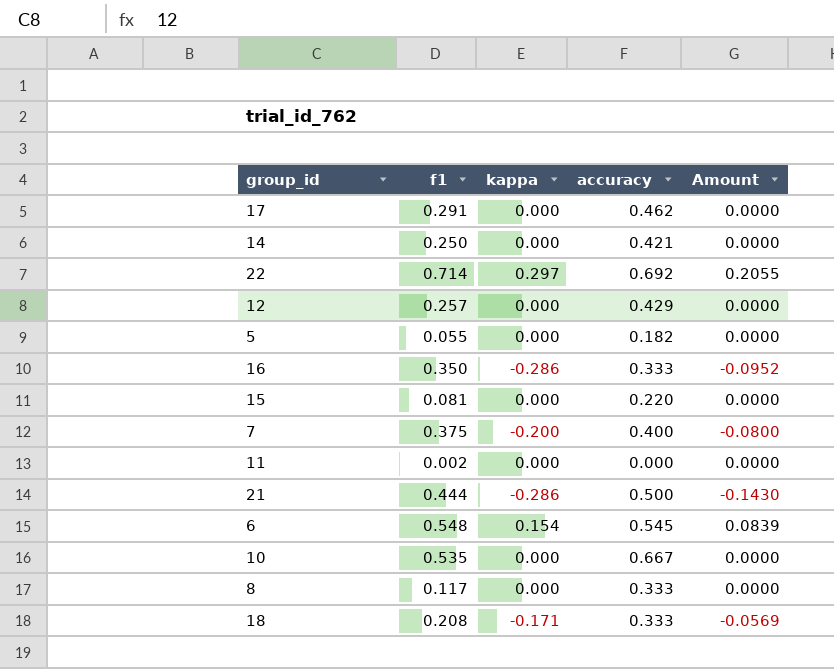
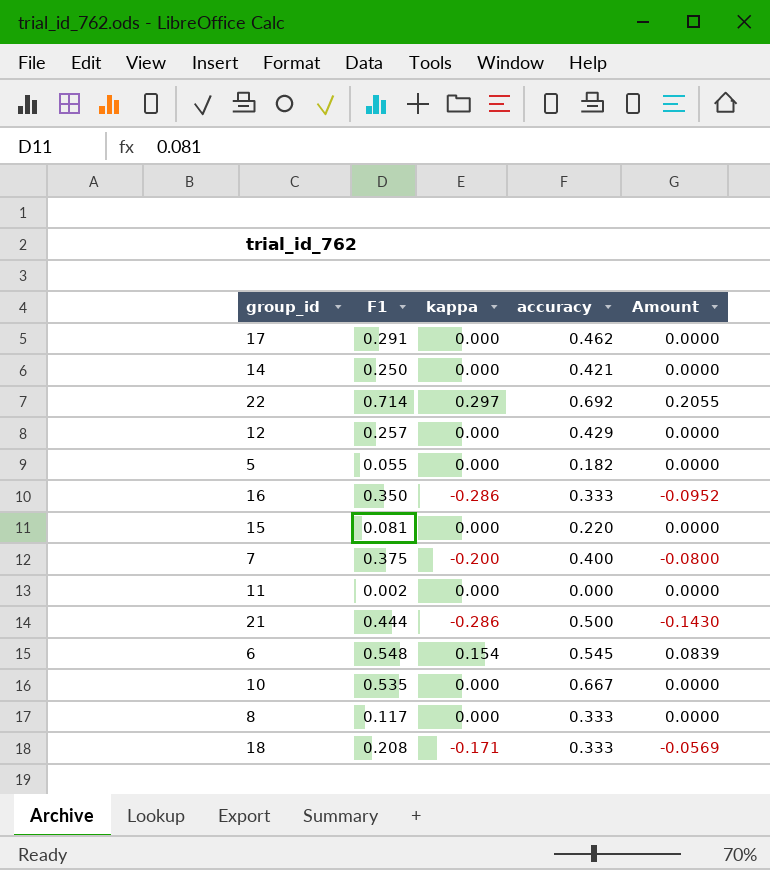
column name: f1 -> F1

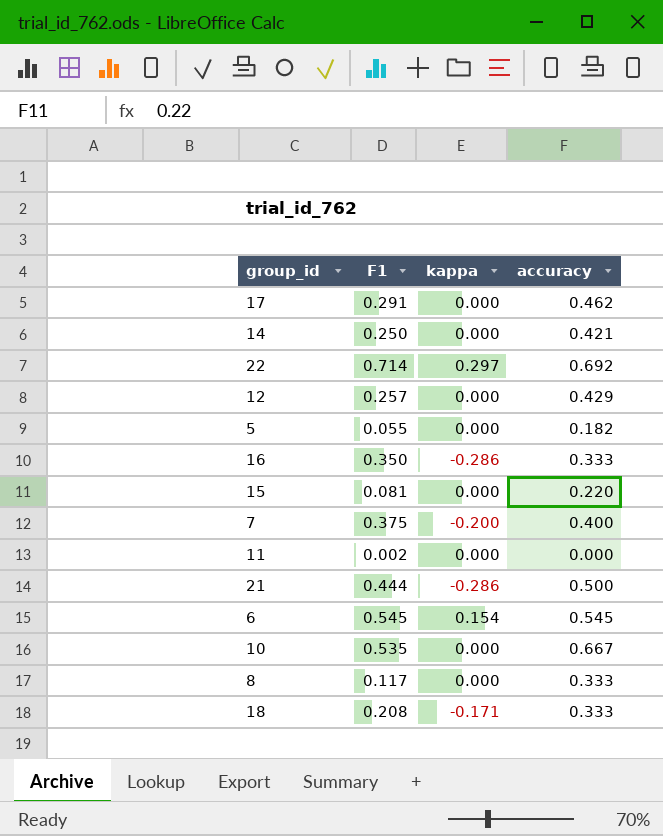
column Amount | formula: [kappa] * [accuracy] -> none
6 | F1: 0.548 -> 0.545

